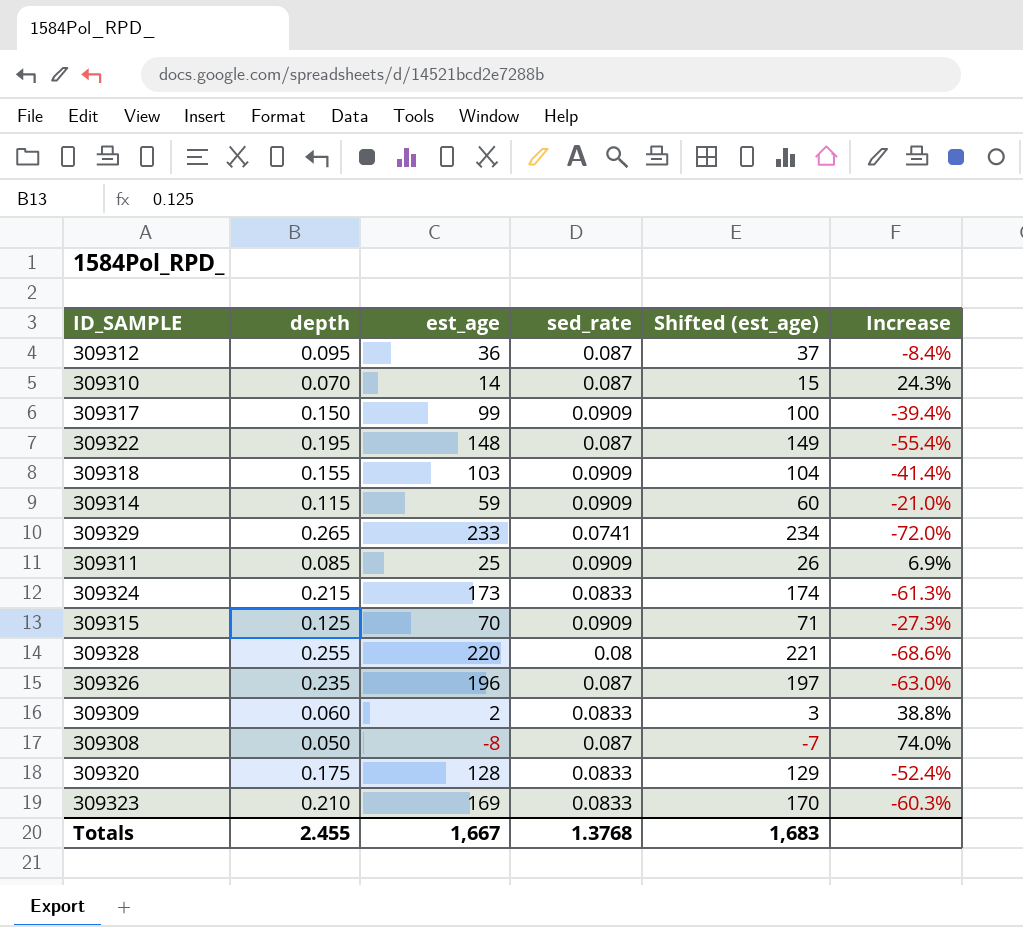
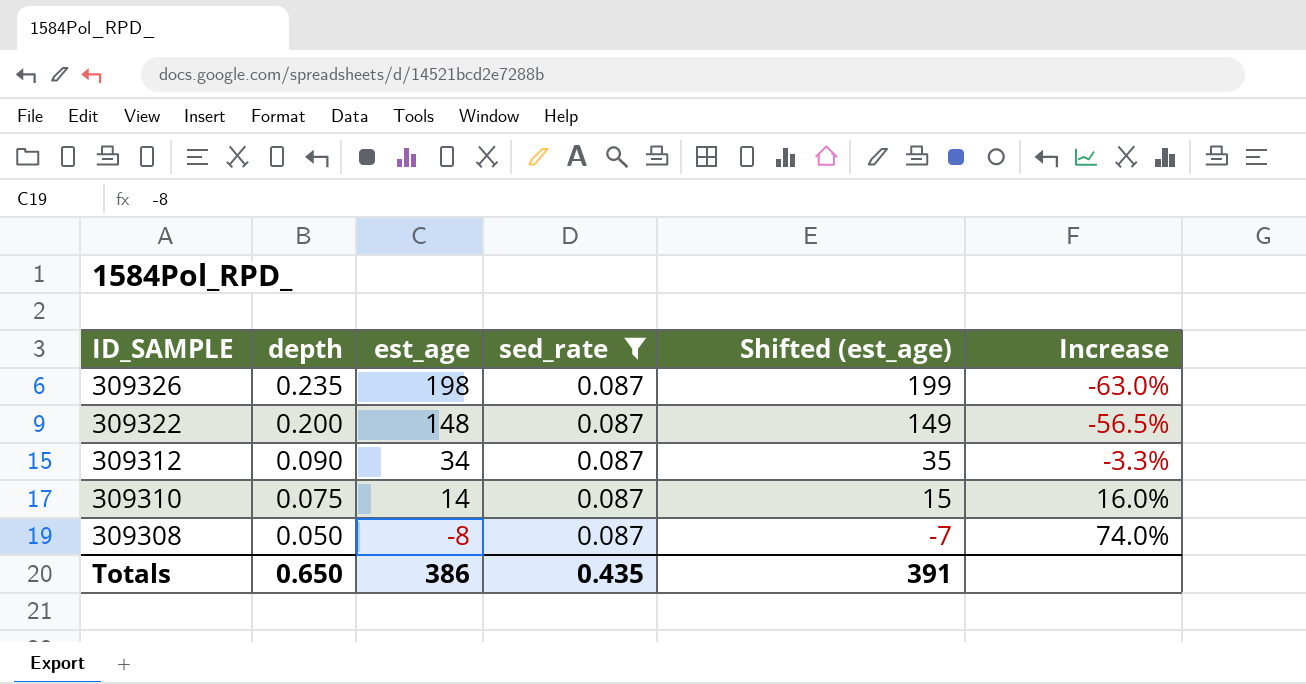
filter: none -> sed_rate = 0.087
row order: none -> ID_SAMPLE descending
309326 | est_age: 196 -> 198
309326 | Shifted (est_age): 197 -> 199
309322 | depth: 0.195 -> 0.200
309322 | Increase: -55.4% -> -56.5%
309312 | depth: 0.095 -> 0.090
309312 | est_age: 36 -> 34
309312 | Shifted (est_age): 37 -> 35
309312 | Increase: -8.4% -> -3.3%
309310 | depth: 0.070 -> 0.075
309310 | Increase: 24.3% -> 16.0%
Totals | depth: 2.455 -> 0.650
Totals | est_age: 1,667 -> 386
Totals | sed_rate: 1.3768 -> 0.435
Totals | Shifted (est_age): 1,683 -> 391

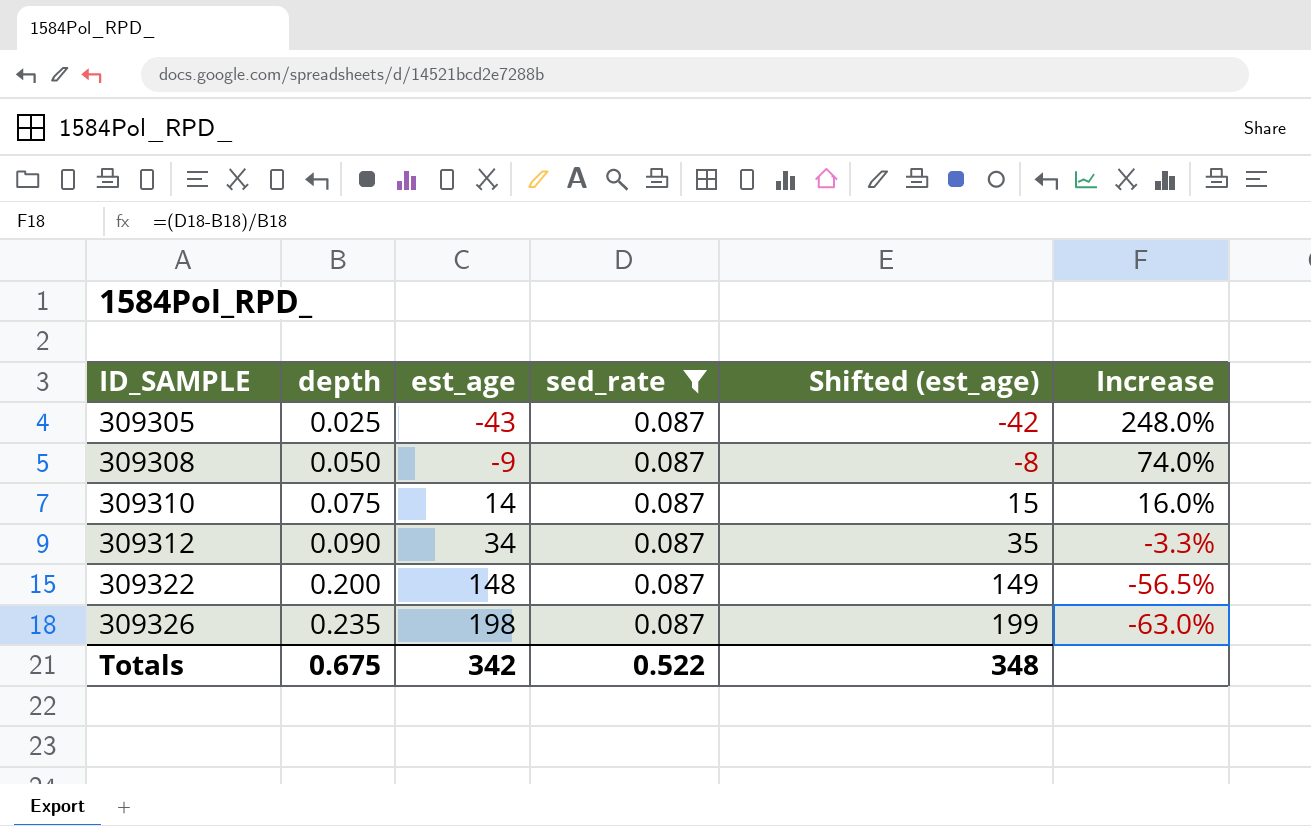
row order: ID_SAMPLE descending -> ID_SAMPLE ascending
row 309305: none -> 0.025 | -43 | 0.087 | -42 | 248.0%
309308 | est_age: -8 -> -9
309308 | Shifted (est_age): -7 -> -8
Totals | depth: 0.650 -> 0.675
Totals | est_age: 386 -> 342
Totals | sed_rate: 0.435 -> 0.522
Totals | Shifted (est_age): 391 -> 348

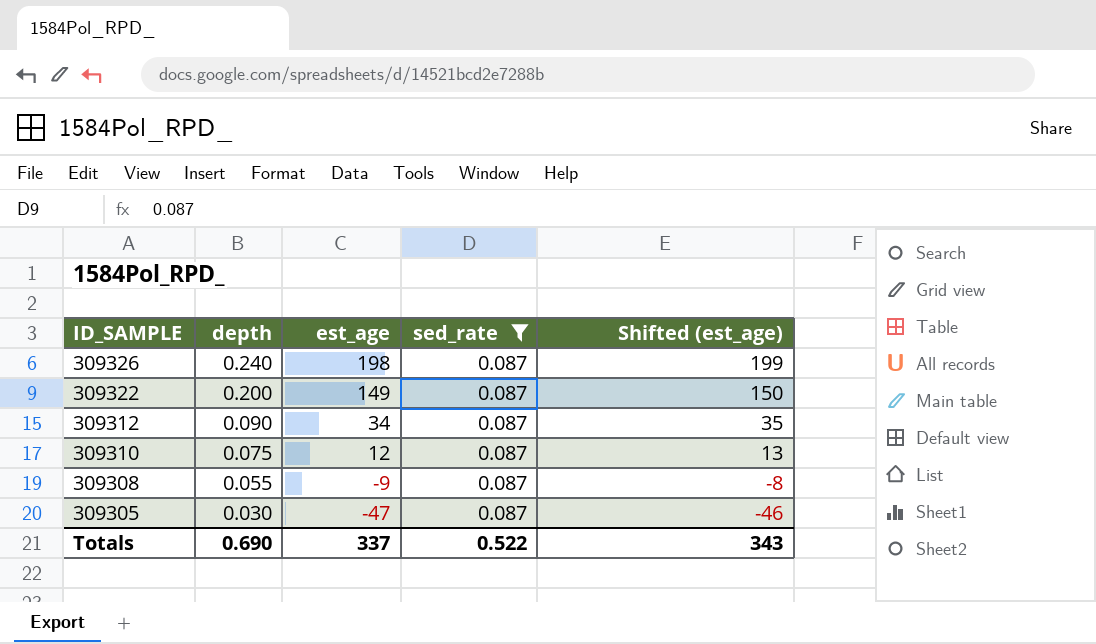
row order: ID_SAMPLE ascending -> ID_SAMPLE descending
column Increase | formula: ([sed_rate] - [depth]) / [depth] -> none
309326 | depth: 0.235 -> 0.240
309322 | est_age: 148 -> 149
309322 | Shifted (est_age): 149 -> 150
309310 | est_age: 14 -> 12
309310 | Shifted (est_age): 15 -> 13
309308 | depth: 0.050 -> 0.055
309305 | depth: 0.025 -> 0.030
309305 | est_age: -43 -> -47
309305 | Shifted (est_age): -42 -> -46
Totals | depth: 0.675 -> 0.690
Totals | est_age: 342 -> 337
Totals | Shifted (est_age): 348 -> 343

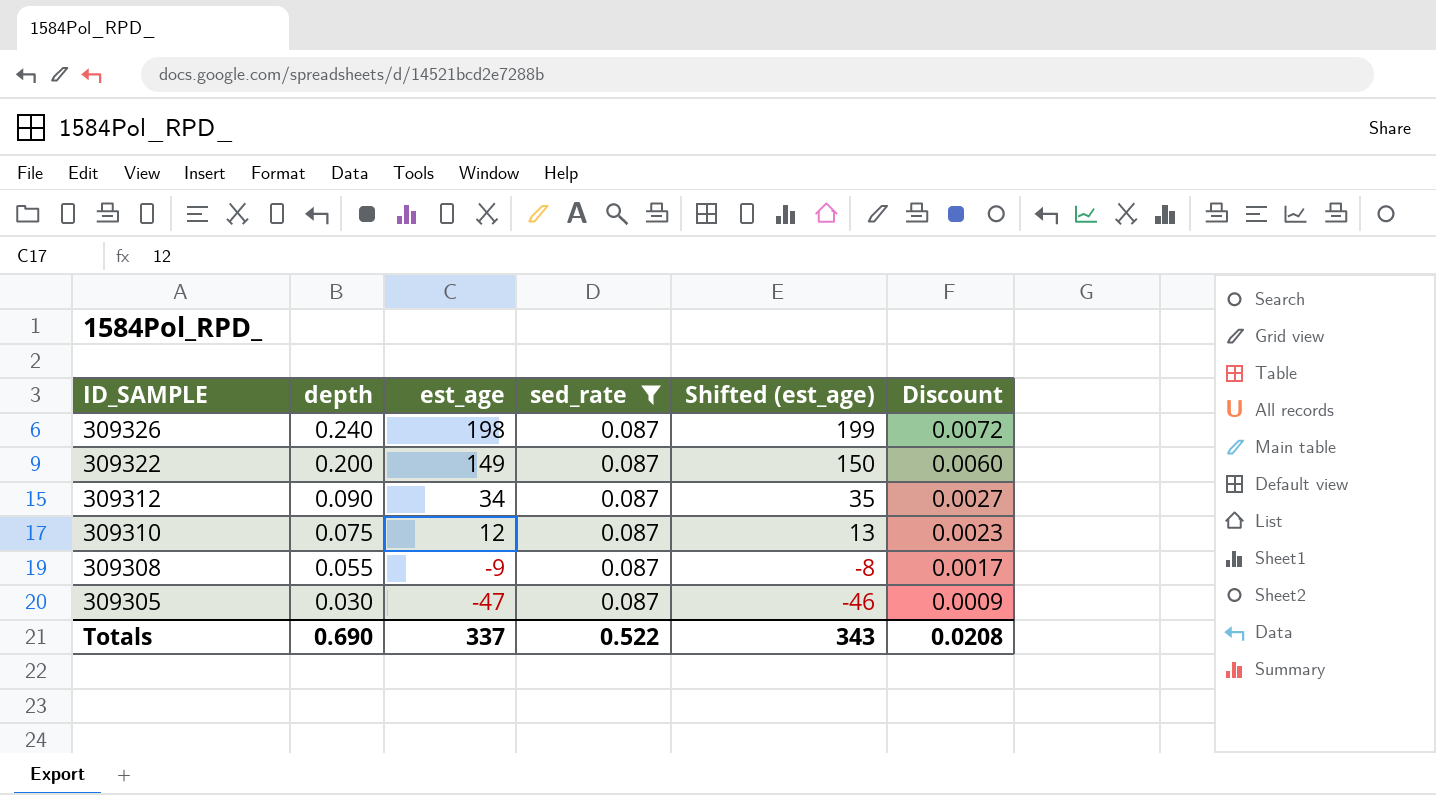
column Discount | formula: none -> [depth] * 0.03

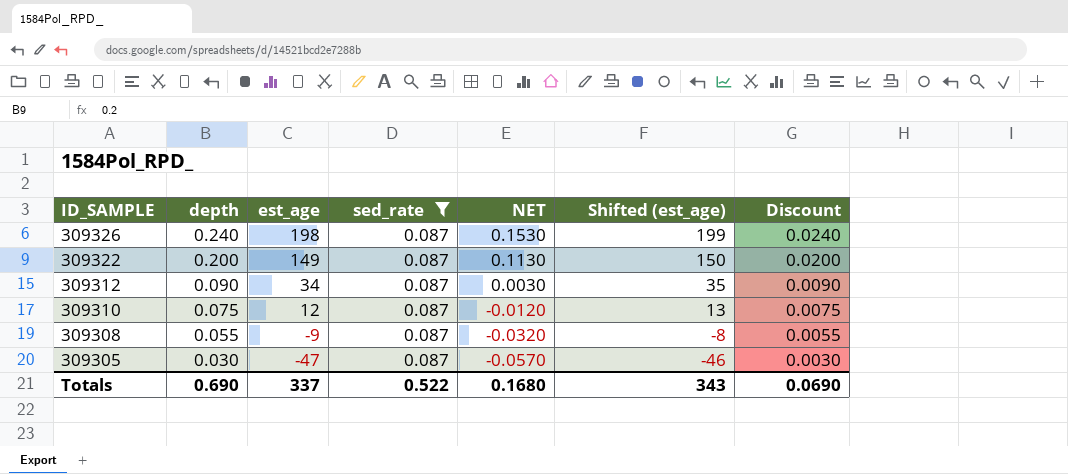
column NET | formula: none -> [depth] - [sed_rate]
column Discount | formula: [depth] * 0.03 -> [depth] * 0.1
Totals | Discount: 0.0208 -> 0.0690

